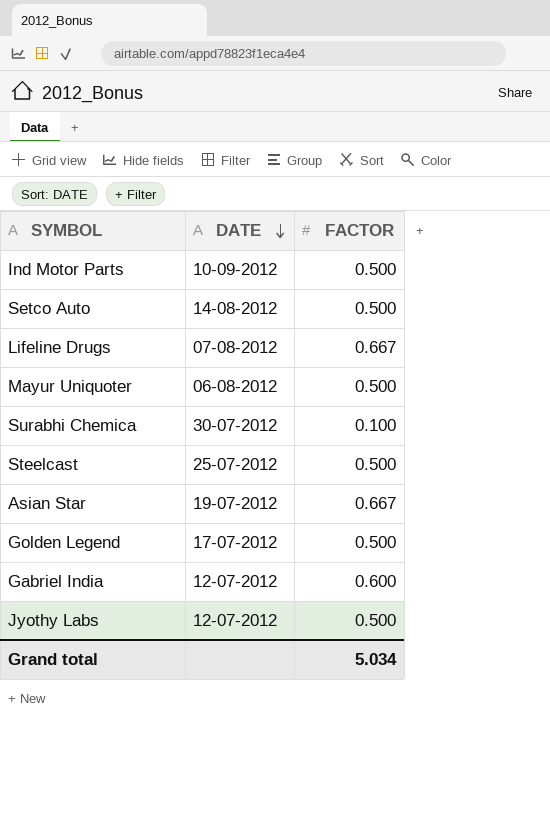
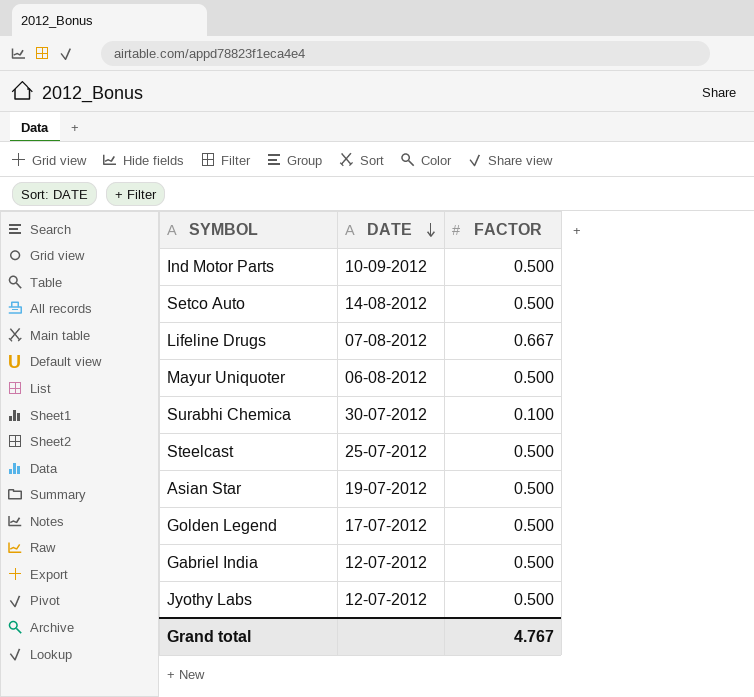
Asian Star | FACTOR: 0.667 -> 0.500
Gabriel India | FACTOR: 0.600 -> 0.500
Grand total | FACTOR: 5.034 -> 4.767

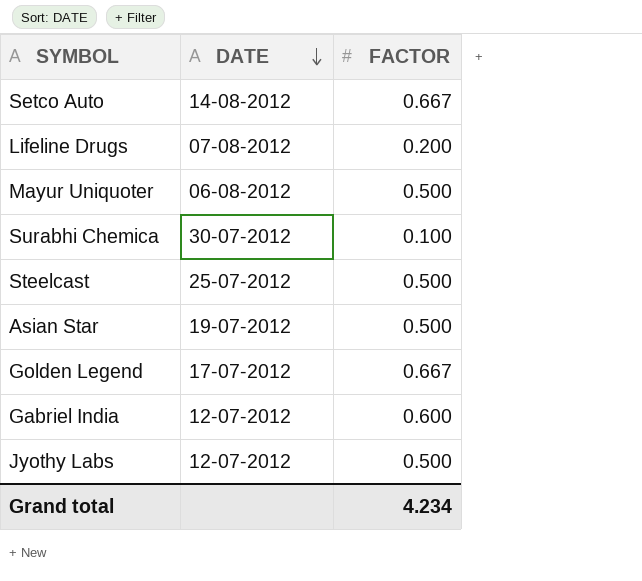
row Ind Motor Parts: 10-09-2012 | 0.500 -> none
Setco Auto | FACTOR: 0.500 -> 0.667
Lifeline Drugs | FACTOR: 0.667 -> 0.200
Golden Legend | FACTOR: 0.500 -> 0.667
Gabriel India | FACTOR: 0.500 -> 0.600
Grand total | FACTOR: 4.767 -> 4.234

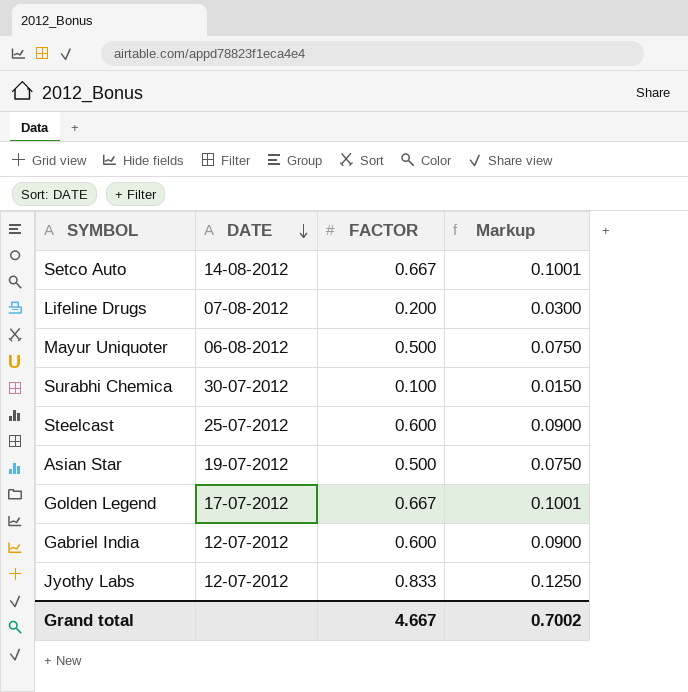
column Markup | formula: none -> [FACTOR] * 0.15
Steelcast | FACTOR: 0.500 -> 0.600
Jyothy Labs | FACTOR: 0.500 -> 0.833
Grand total | FACTOR: 4.234 -> 4.667

